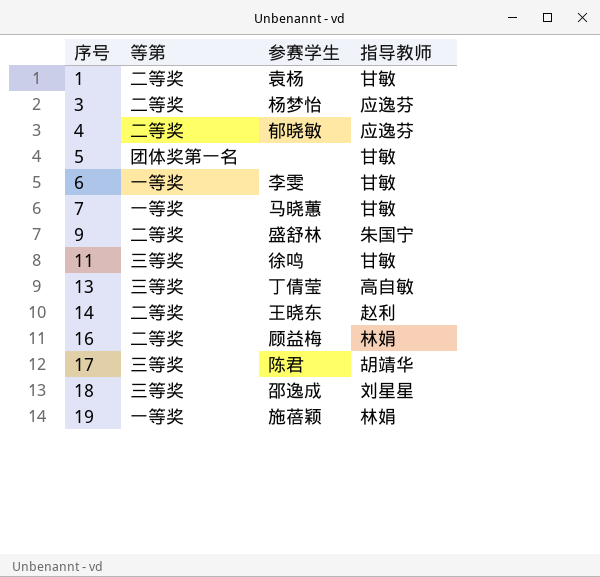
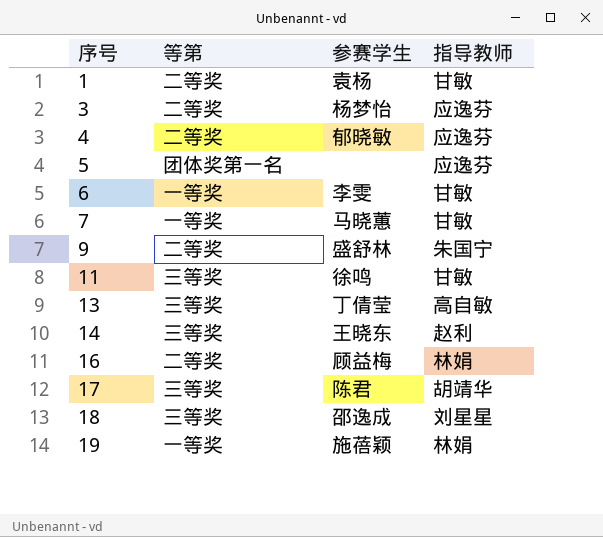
5 | 指导教师: 甘敏 -> 应逸芬
14 | 等第: 二等奖 -> 三等奖

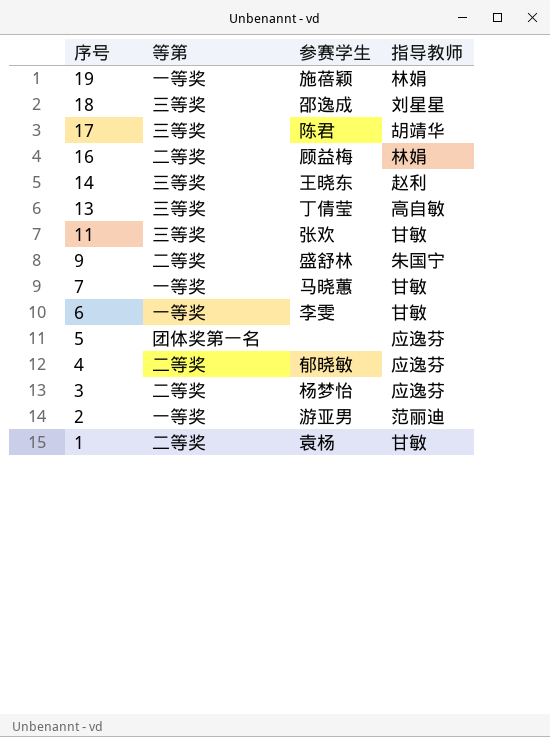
row order: 序号 ascending -> 序号 descending
11 | 参赛学生: 徐鸣 -> 张欢
row 2: none -> 一等奖 | 游亚男 | 范丽迪

